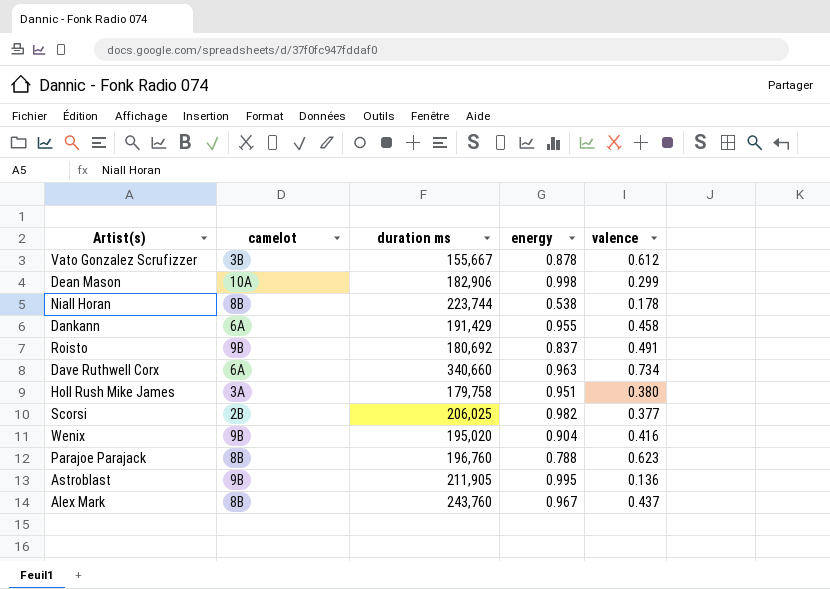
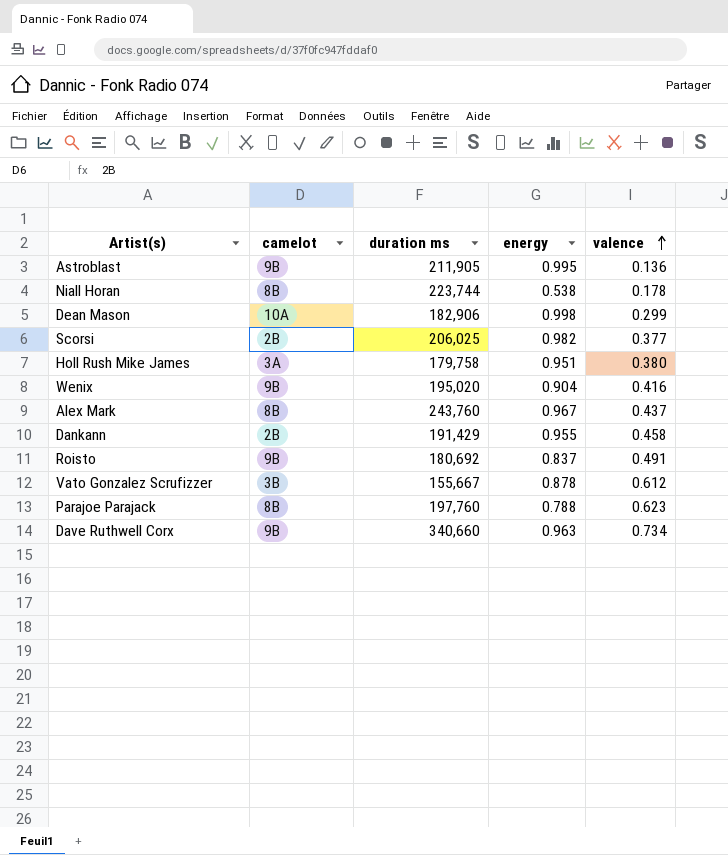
row order: none -> valence ascending
Dankann | camelot: 6A -> 2B
Parajoe Parajack | duration ms: 196,760 -> 197,760
Dave Ruthwell Corx | camelot: 6A -> 9B

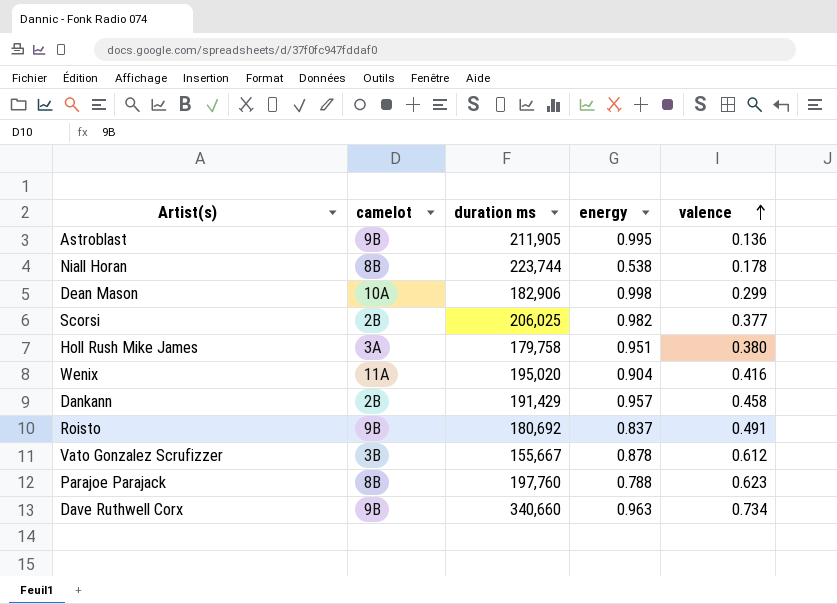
row Alex Mark: 8B | 243,760 | 0.967 | 0.437 -> none
Wenix | camelot: 9B -> 11A
Dankann | energy: 0.955 -> 0.957

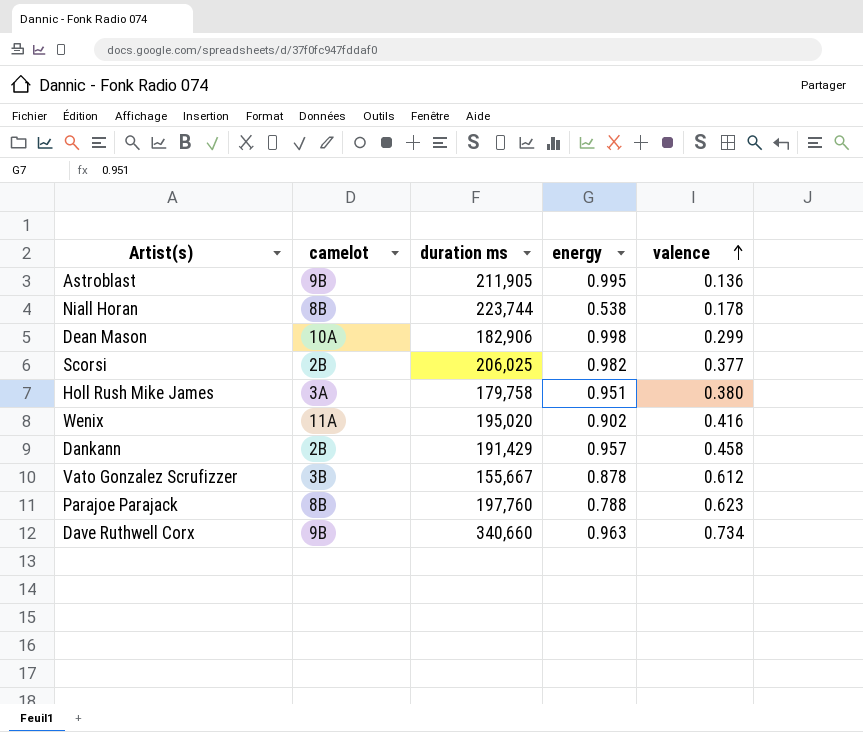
row Roisto: 9B | 180,692 | 0.837 | 0.491 -> none
Wenix | energy: 0.904 -> 0.902

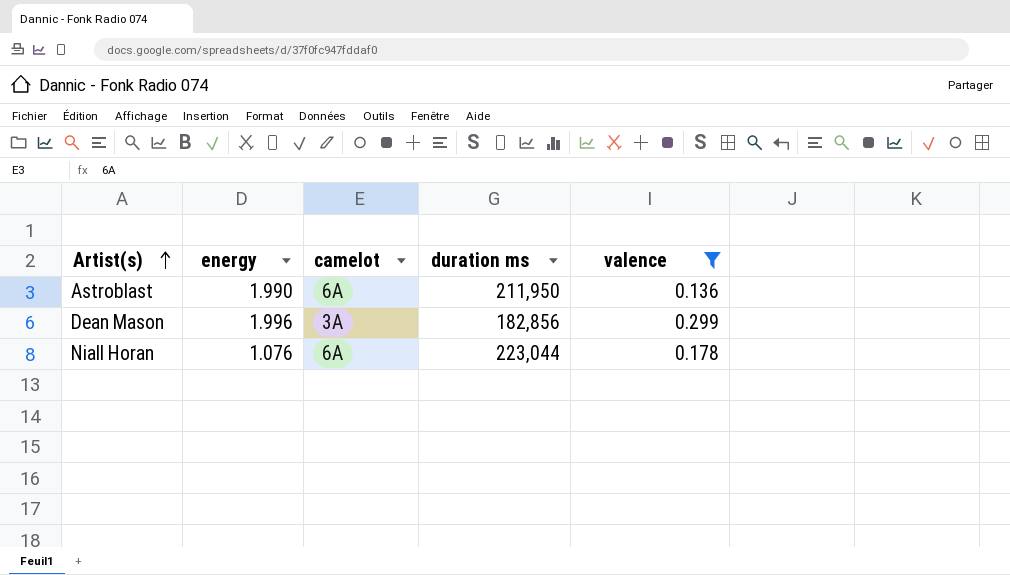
filter: none -> valence <= 0.299
row order: valence ascending -> Artist(s) ascending
column energy | position: 4 -> 2
Astroblast | energy: 0.995 -> 1.990
Astroblast | camelot: 9B -> 6A
Astroblast | duration ms: 211,905 -> 211,950
Dean Mason | energy: 0.998 -> 1.996
Dean Mason | camelot: 10A -> 3A
Dean Mason | duration ms: 182,906 -> 182,856
Niall Horan | energy: 0.538 -> 1.076
Niall Horan | camelot: 8B -> 6A
Niall Horan | duration ms: 223,744 -> 223,044

